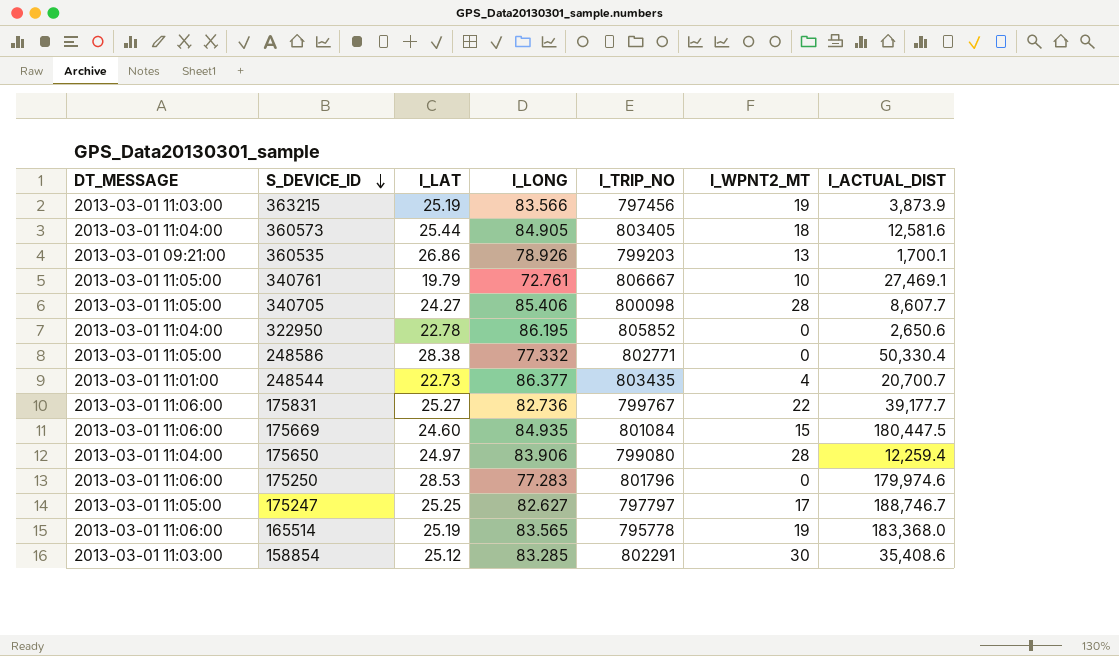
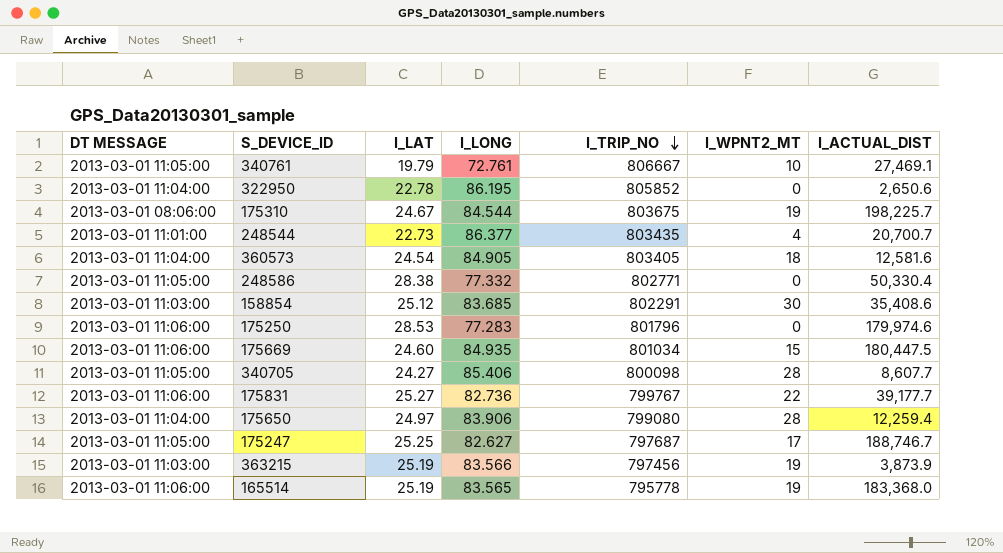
row order: S_DEVICE_ID descending -> I_TRIP_NO descending
column name: DT_MESSAGE -> DT MESSAGE
row 360535: 2013-03-01 09:21:00 | 26.86 | 78.926 | 799203 | 13 | 1,700.1 -> none
row 175310: none -> 2013-03-01 08:06:00 | 24.67 | 84.544 | 803675 | 19 | 198,225.7
360573 | I_LAT: 25.44 -> 24.54
158854 | I_LONG: 83.285 -> 83.685
175669 | I_TRIP_NO: 801084 -> 801034
175247 | I_TRIP_NO: 797797 -> 797687

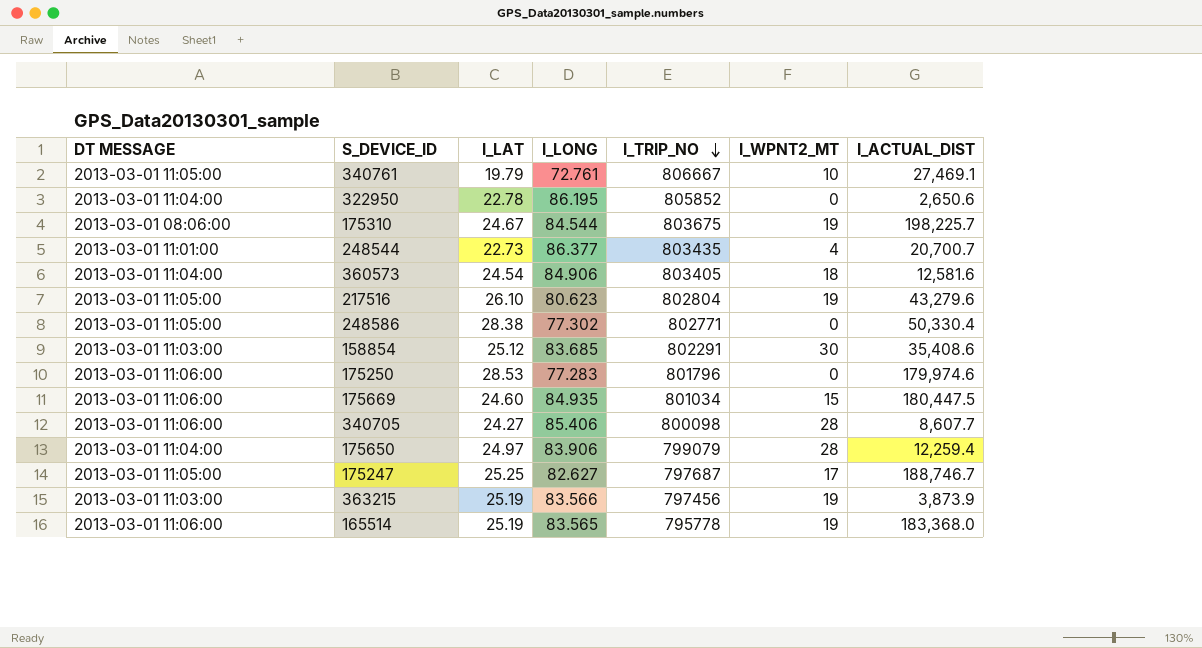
row 175831: 2013-03-01 11:06:00 | 25.27 | 82.736 | 799767 | 22 | 39,177.7 -> none
360573 | I_LONG: 84.905 -> 84.906
row 217516: none -> 2013-03-01 11:05:00 | 26.10 | 80.623 | 802804 | 19 | 43,279.6
248586 | I_LONG: 77.332 -> 77.302
340705 | DT MESSAGE: 2013-03-01 11:05:00 -> 2013-03-01 11:06:00
175650 | I_TRIP_NO: 799080 -> 799079

